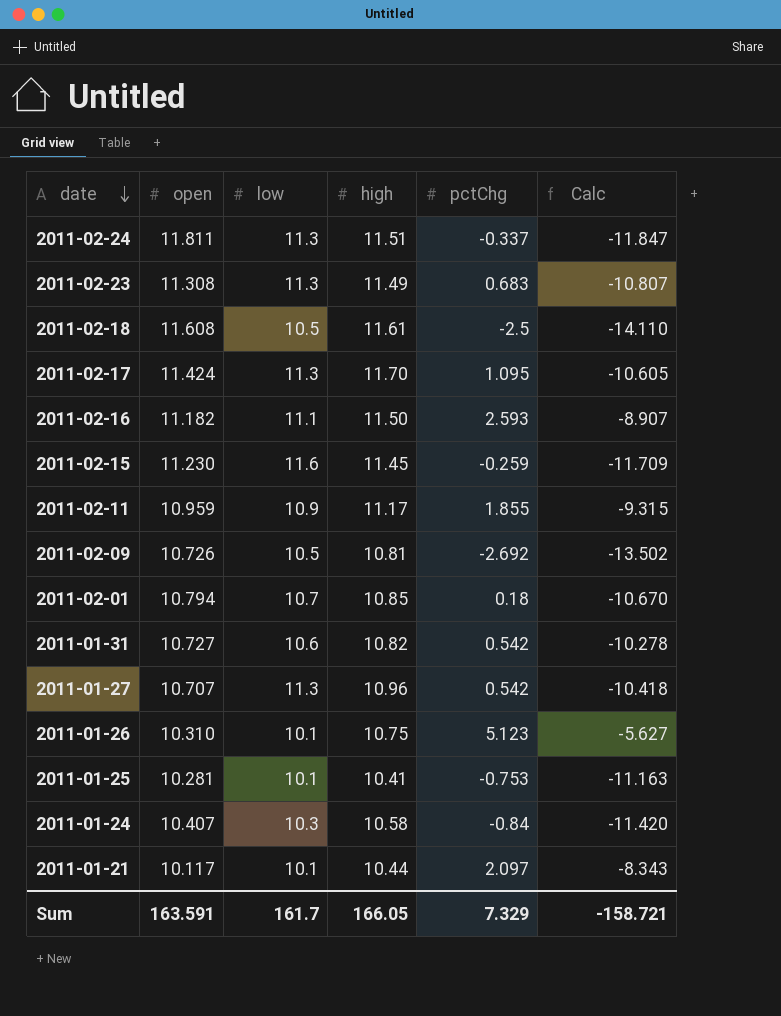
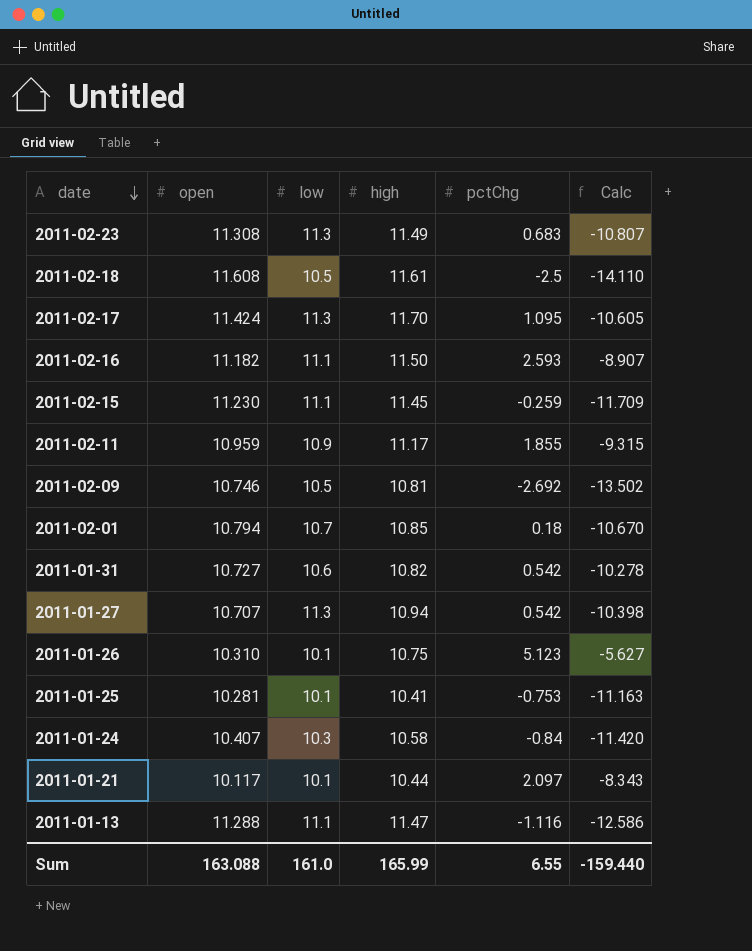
row 2011-02-24: 11.811 | 11.3 | 11.51 | -0.337 | -11.847 -> none
2011-02-15 | low: 11.6 -> 11.1
2011-02-09 | open: 10.726 -> 10.746
2011-01-27 | high: 10.96 -> 10.94
2011-01-27 | Calc: -10.418 -> -10.398
row 2011-01-13: none -> 11.288 | 11.1 | 11.47 | -1.116 | -12.586
Sum | open: 163.591 -> 163.088
Sum | low: 161.7 -> 161.0
Sum | high: 166.05 -> 165.99
Sum | pctChg: 7.329 -> 6.55
Sum | Calc: -158.721 -> -159.440

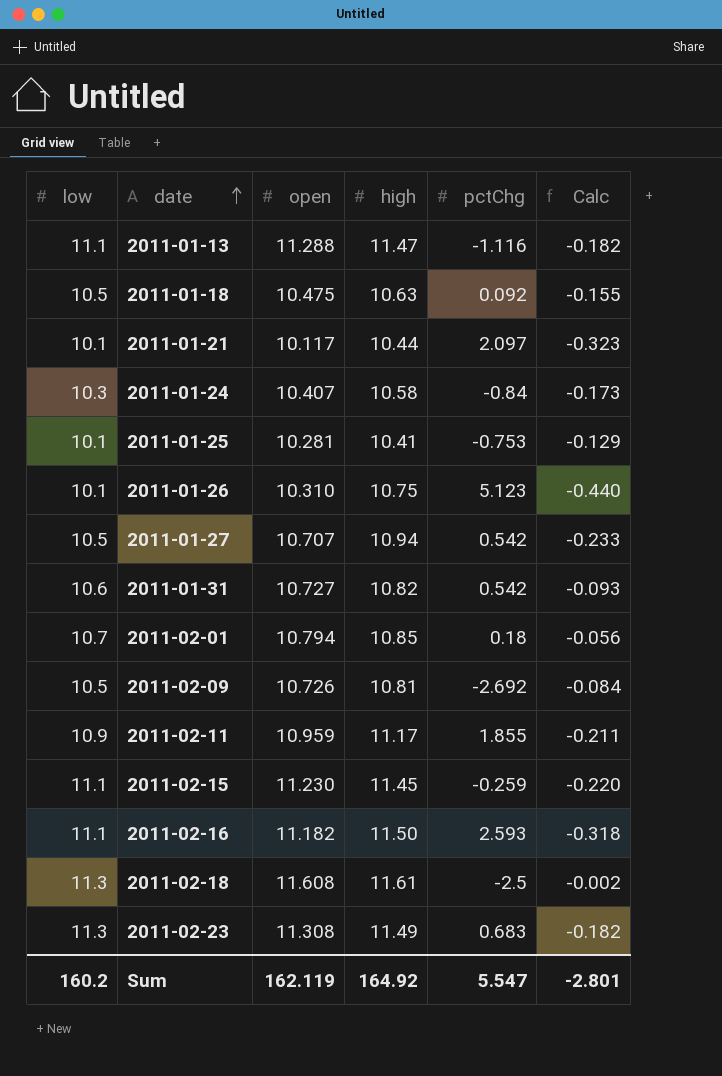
row order: date descending -> date ascending
column low | position: 3 -> 1
column Calc | formula: [pctChg] - [high] -> [open] - [high]
row 2011-02-17: 11.424 | 11.3 | 11.70 | 1.095 | -10.605 -> none
row 2011-01-18: none -> 10.5 | 10.475 | 10.63 | 0.092 | -0.155
2011-01-27 | low: 11.3 -> 10.5
2011-02-09 | open: 10.746 -> 10.726
2011-02-18 | low: 10.5 -> 11.3
Sum | low: 161.0 -> 160.2
Sum | open: 163.088 -> 162.119
Sum | high: 165.99 -> 164.92
Sum | pctChg: 6.55 -> 5.547
Sum | Calc: -159.440 -> -2.801

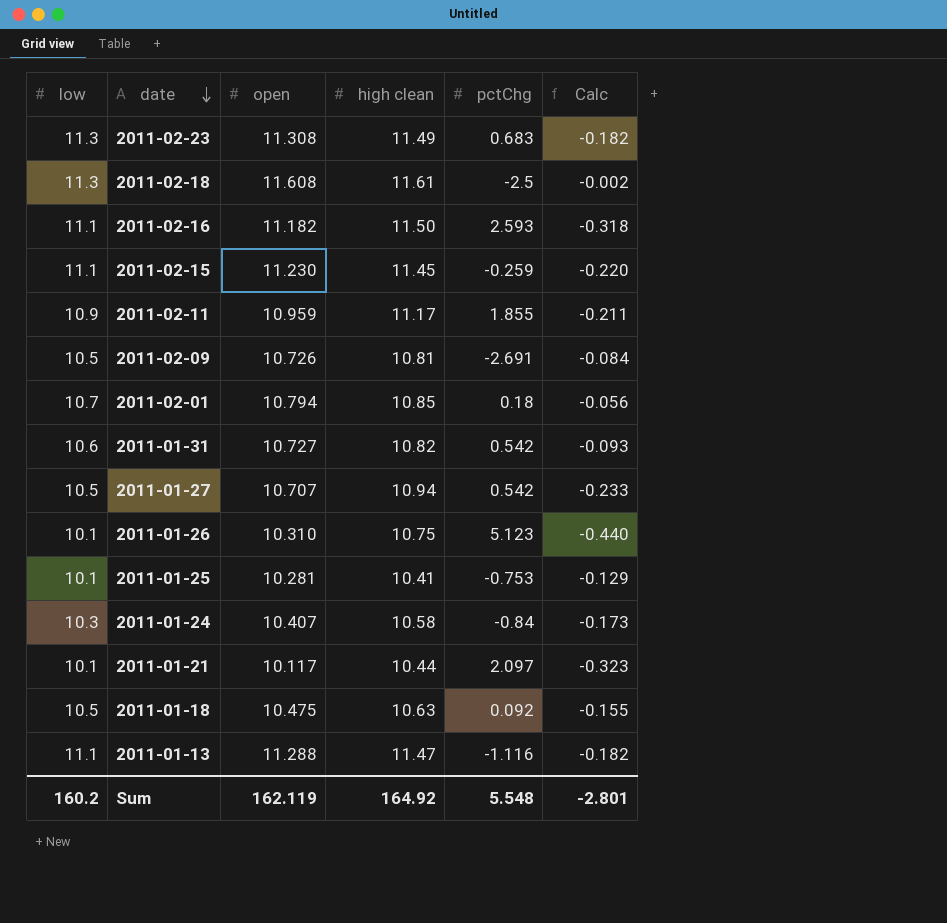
row order: date ascending -> date descending
column name: high -> high clean
2011-02-09 | pctChg: -2.692 -> -2.691
Sum | pctChg: 5.547 -> 5.548

